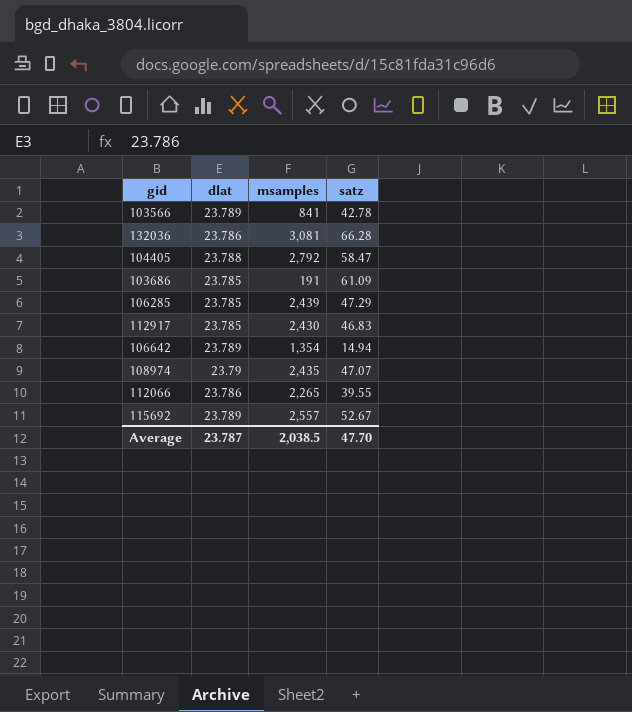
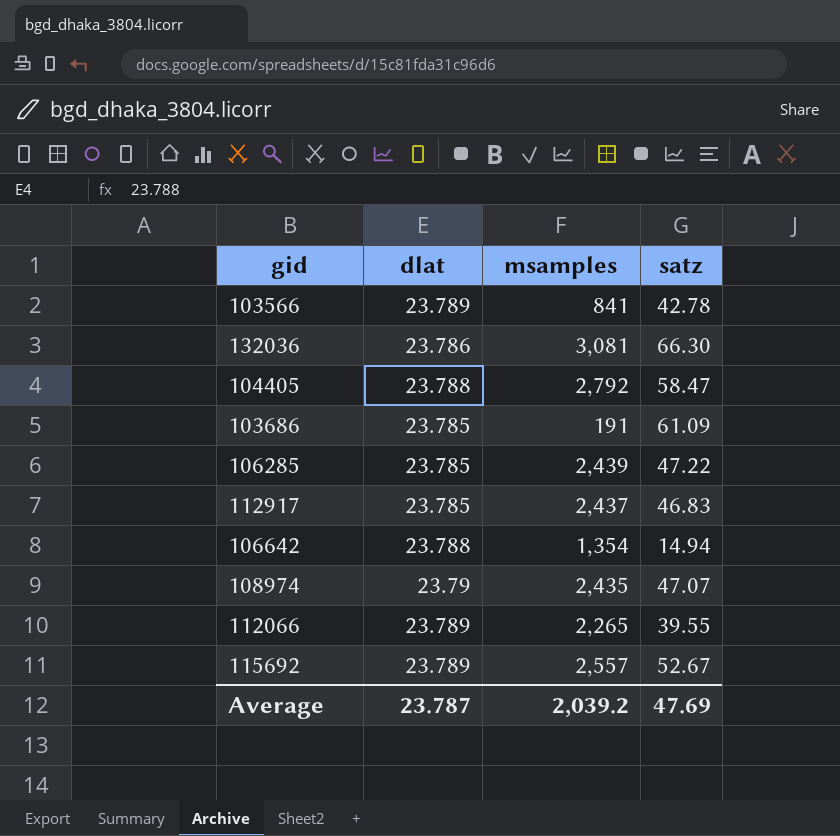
132036 | satz: 66.28 -> 66.30
106285 | satz: 47.29 -> 47.22
112917 | msamples: 2,430 -> 2,437
106642 | dlat: 23.789 -> 23.788
112066 | dlat: 23.786 -> 23.789
Average | msamples: 2,038.5 -> 2,039.2
Average | satz: 47.70 -> 47.69

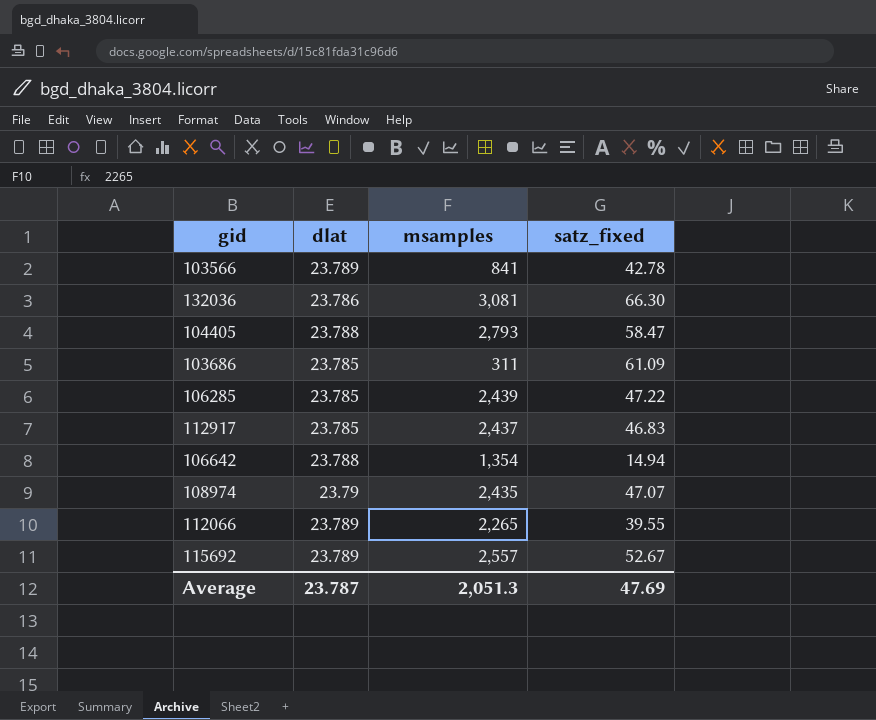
column name: satz -> satz_fixed
104405 | msamples: 2,792 -> 2,793
103686 | msamples: 191 -> 311
Average | msamples: 2,039.2 -> 2,051.3

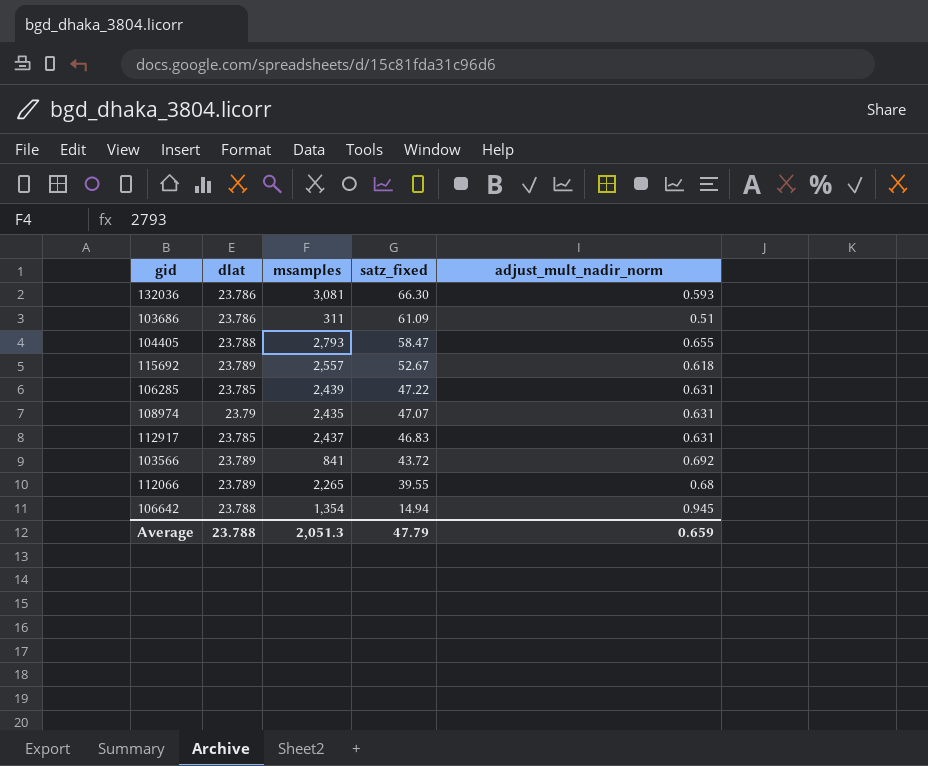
row order: none -> satz_fixed descending
column adjust_mult_nadir_norm | position: none -> 5
103686 | dlat: 23.785 -> 23.786
103566 | satz_fixed: 42.78 -> 43.72
Average | dlat: 23.787 -> 23.788
Average | satz_fixed: 47.69 -> 47.79

